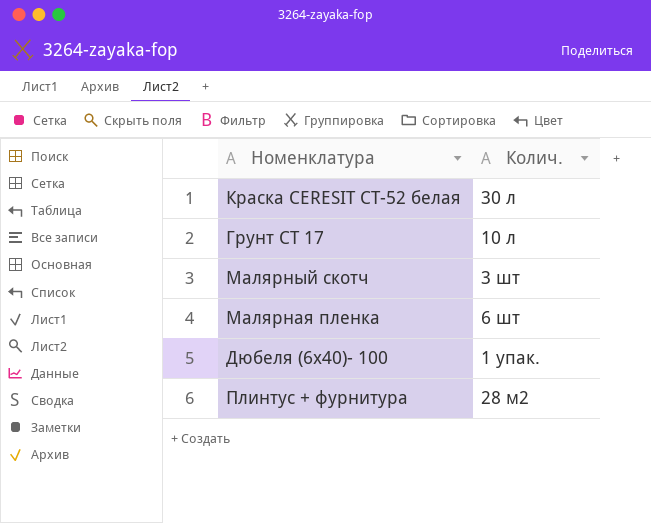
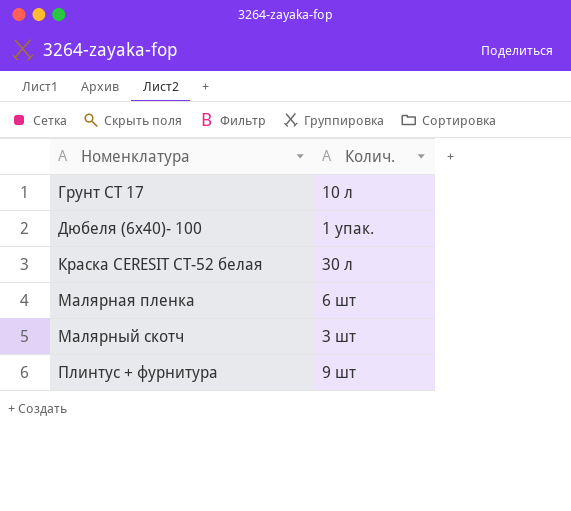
row order: none -> Номенклатура ascending
Плинтус + фурнитура | Колич.: 28 м2 -> 9 шт

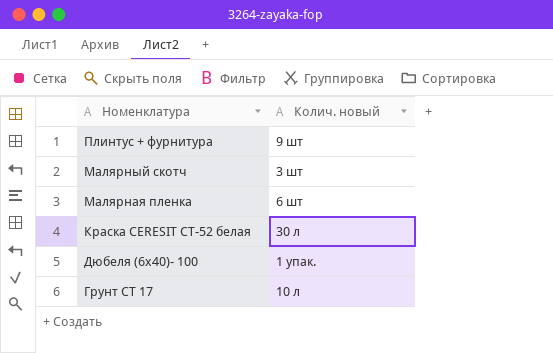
row order: Номенклатура ascending -> Номенклатура descending
column name: Колич. -> Колич. новый

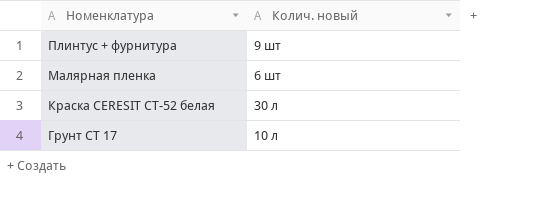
row Малярный скотч: 3 шт -> none
row Дюбеля (6х40)- 100: 1 упак. -> none

